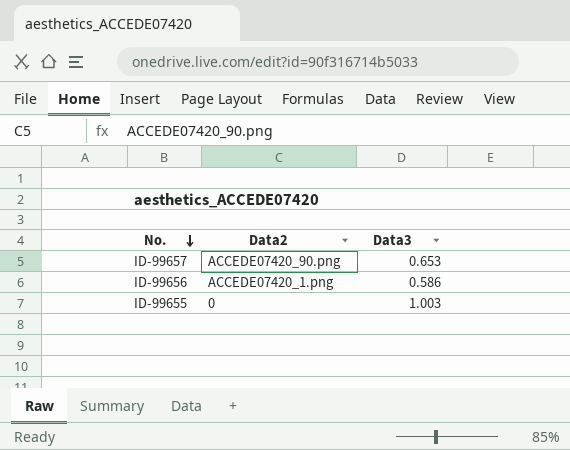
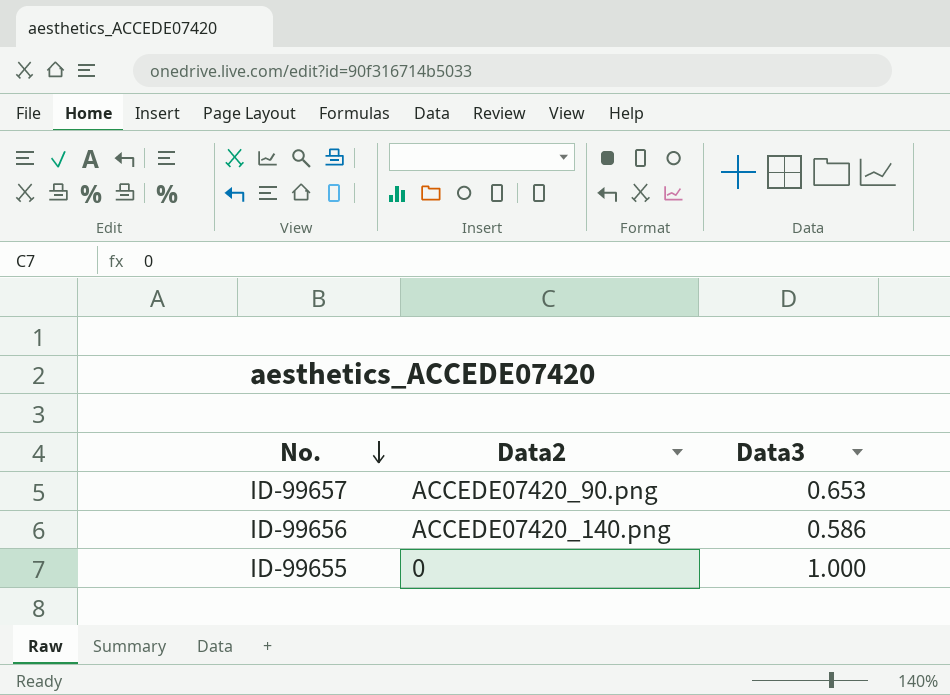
ID-99656 | Data2: ACCEDE07420_1.png -> ACCEDE07420_140.png
ID-99655 | Data3: 1.003 -> 1.000

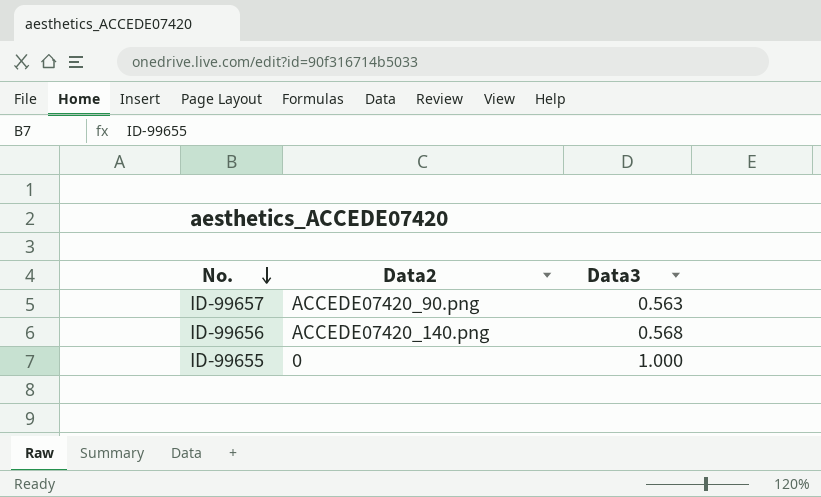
ID-99657 | Data3: 0.653 -> 0.563
ID-99656 | Data3: 0.586 -> 0.568

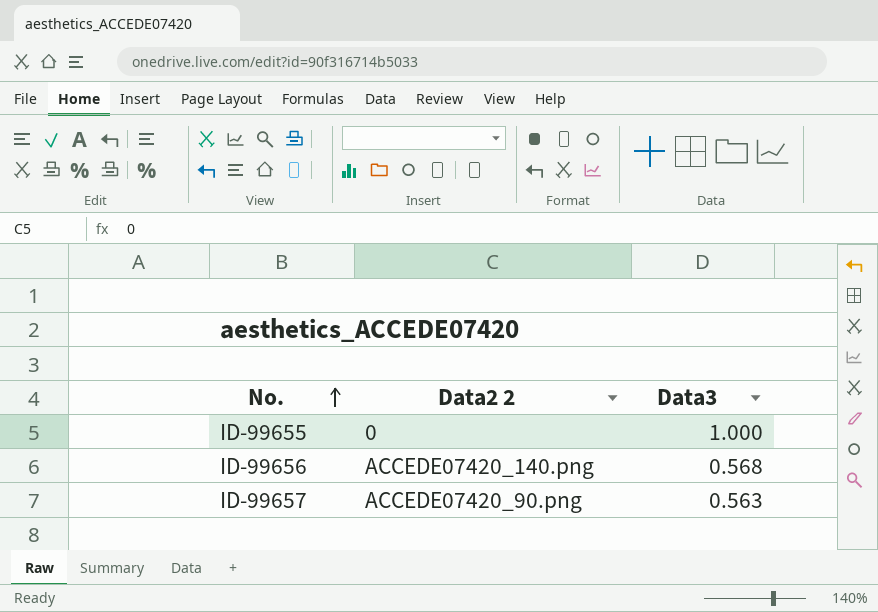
row order: No. descending -> No. ascending
column name: Data2 -> Data2 2

